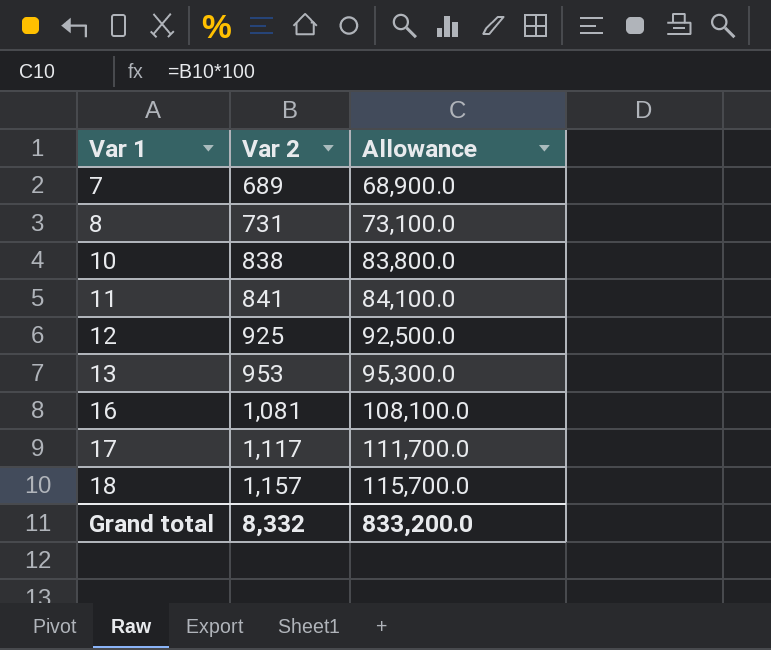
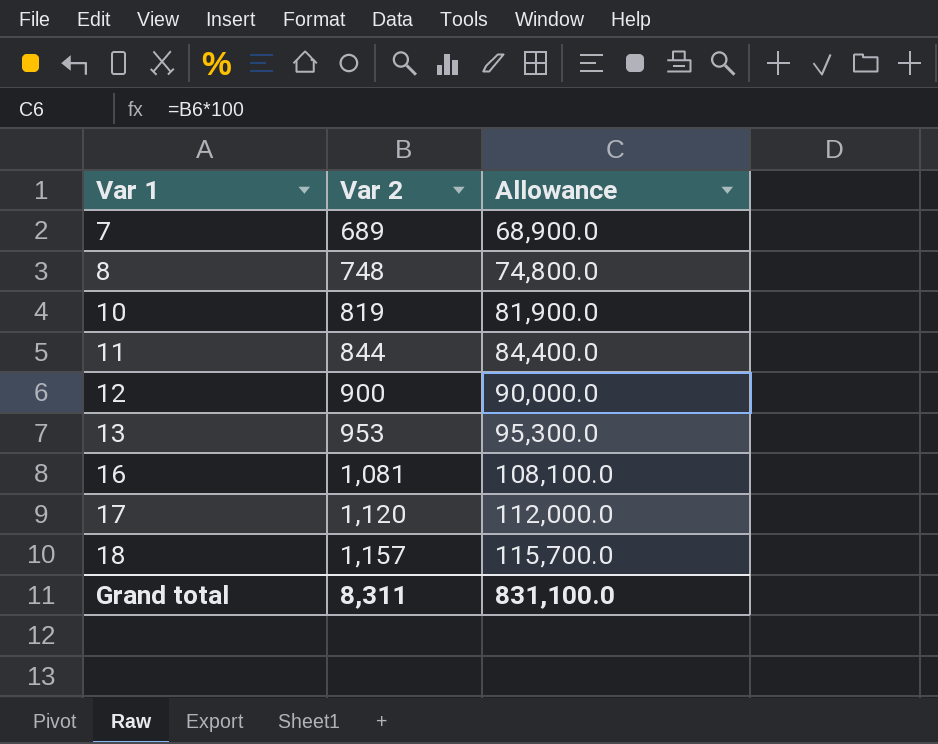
8 | Var 2: 731 -> 748
8 | Allowance: 73,100.0 -> 74,800.0
10 | Var 2: 838 -> 819
10 | Allowance: 83,800.0 -> 81,900.0
11 | Var 2: 841 -> 844
11 | Allowance: 84,100.0 -> 84,400.0
12 | Var 2: 925 -> 900
12 | Allowance: 92,500.0 -> 90,000.0
17 | Var 2: 1,117 -> 1,120
17 | Allowance: 111,700.0 -> 112,000.0
Grand total | Var 2: 8,332 -> 8,311
Grand total | Allowance: 833,200.0 -> 831,100.0

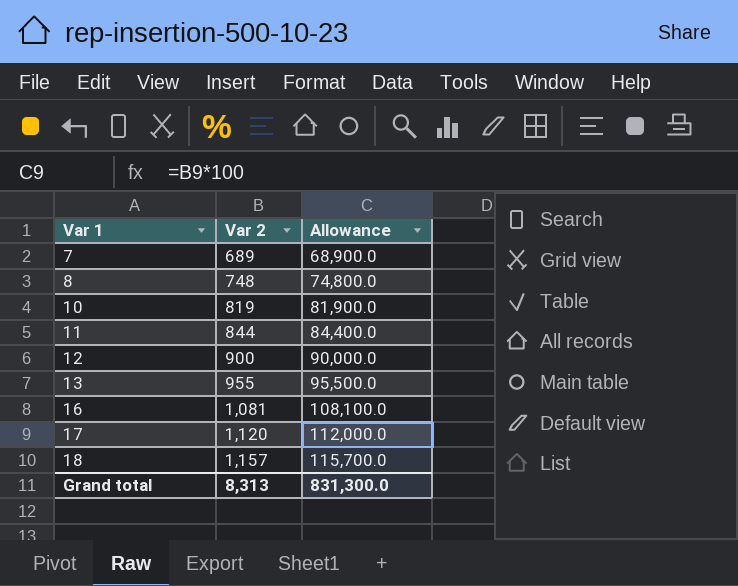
13 | Var 2: 953 -> 955
13 | Allowance: 95,300.0 -> 95,500.0
Grand total | Var 2: 8,311 -> 8,313
Grand total | Allowance: 831,100.0 -> 831,300.0

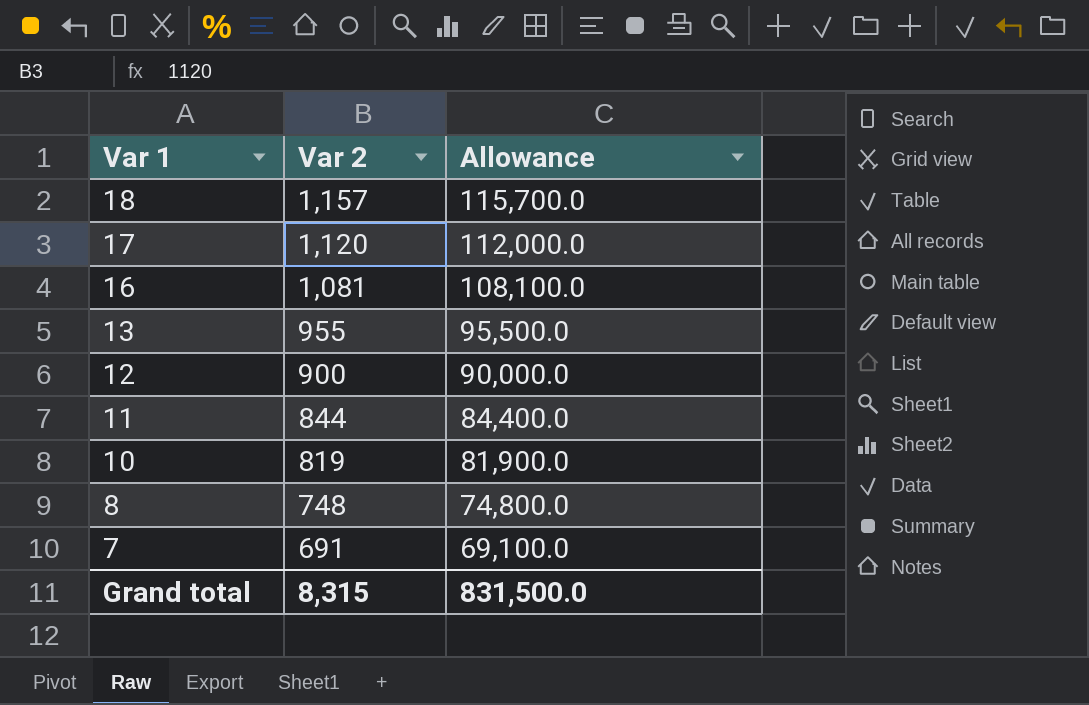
row order: Var 1 ascending -> Var 1 descending
7 | Var 2: 689 -> 691
7 | Allowance: 68,900.0 -> 69,100.0
Grand total | Var 2: 8,313 -> 8,315
Grand total | Allowance: 831,300.0 -> 831,500.0

